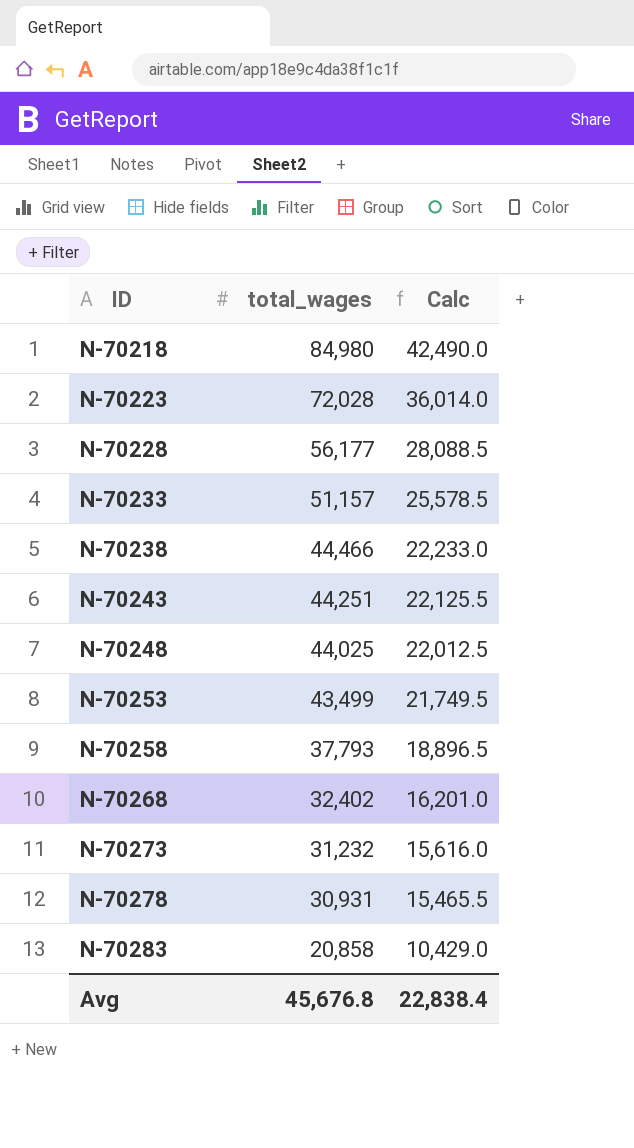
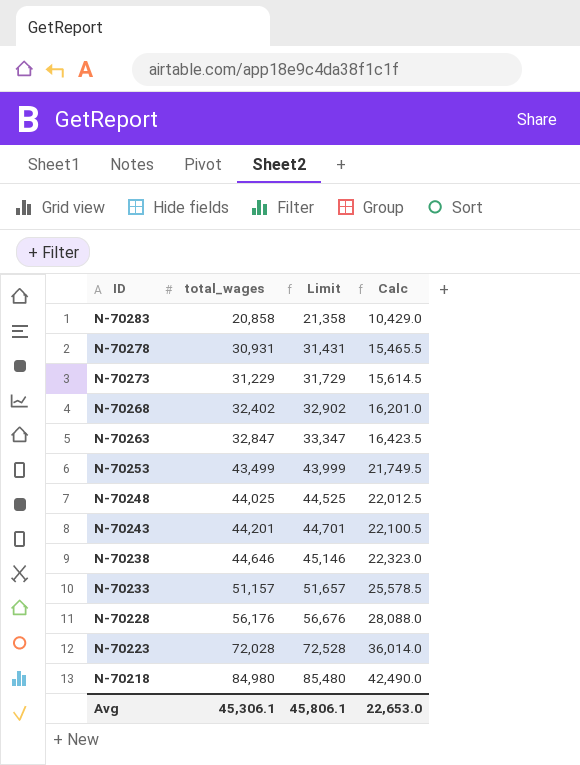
row order: ID ascending -> ID descending
column Limit | formula: none -> [total_wages] + 500
row N-70258: 37,793 | 18,896.5 -> none
N-70273 | total_wages: 31,232 -> 31,229
N-70273 | Calc: 15,616.0 -> 15,614.5
row N-70263: none -> 32,847 | 33,347 | 16,423.5
N-70243 | total_wages: 44,251 -> 44,201
N-70243 | Calc: 22,125.5 -> 22,100.5
N-70238 | total_wages: 44,466 -> 44,646
N-70238 | Calc: 22,233.0 -> 22,323.0
N-70228 | total_wages: 56,177 -> 56,176
N-70228 | Calc: 28,088.5 -> 28,088.0
Avg | total_wages: 45,676.8 -> 45,306.1
Avg | Calc: 22,838.4 -> 22,653.0

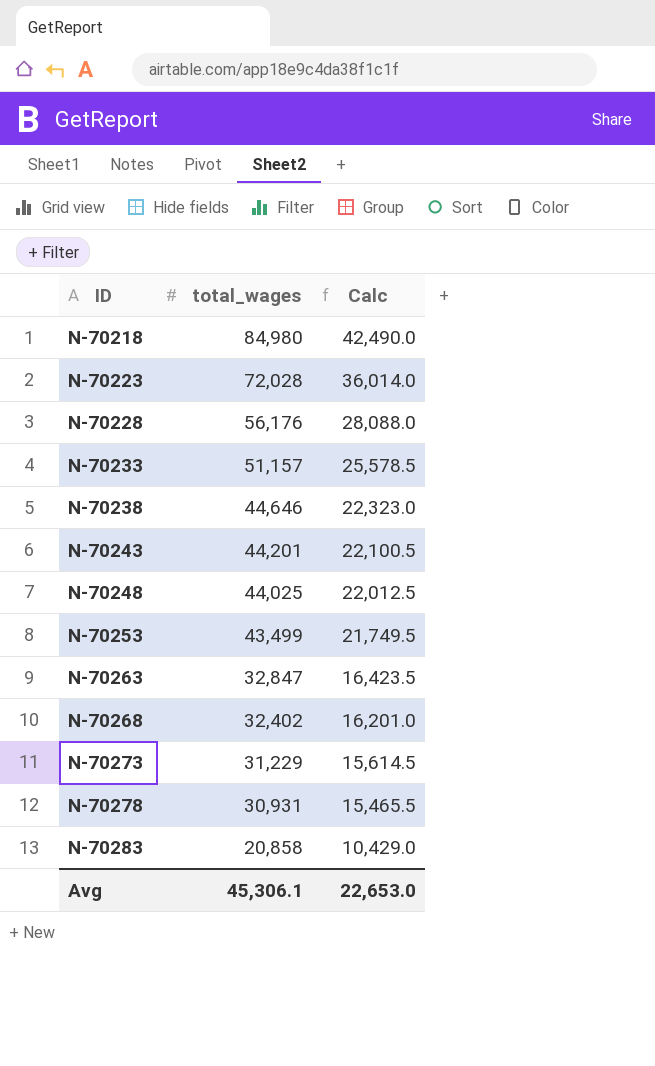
row order: ID descending -> ID ascending
column Limit | formula: [total_wages] + 500 -> none

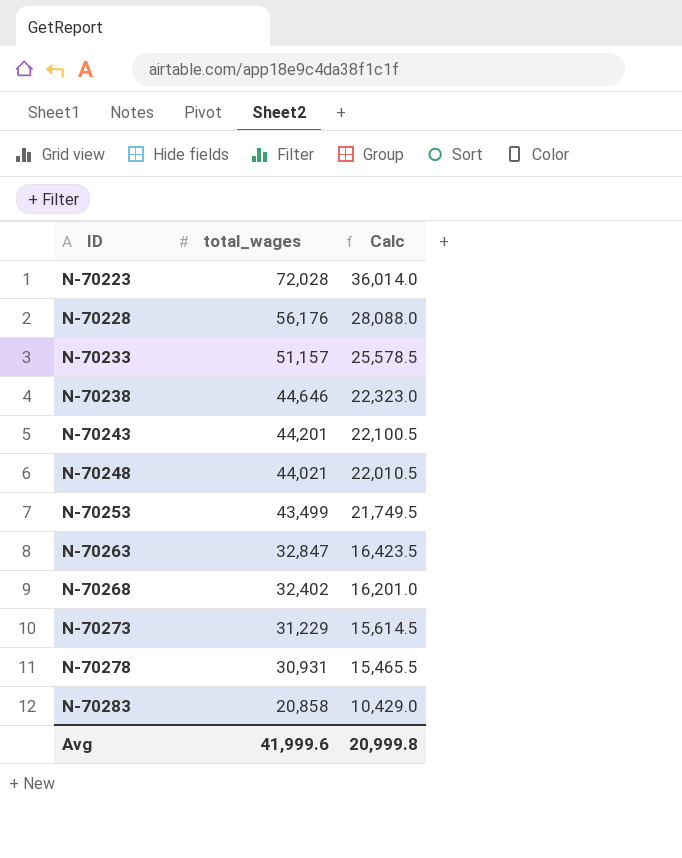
row N-70218: 84,980 | 42,490.0 -> none
N-70248 | total_wages: 44,025 -> 44,021
N-70248 | Calc: 22,012.5 -> 22,010.5
Avg | total_wages: 45,306.1 -> 41,999.6
Avg | Calc: 22,653.0 -> 20,999.8

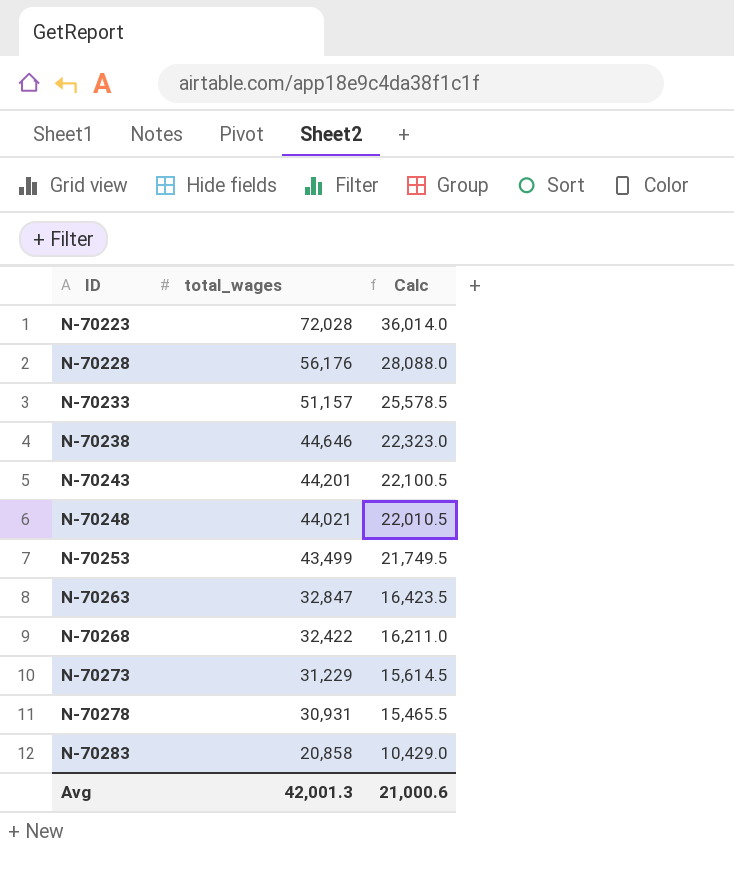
N-70268 | total_wages: 32,402 -> 32,422
N-70268 | Calc: 16,201.0 -> 16,211.0
Avg | total_wages: 41,999.6 -> 42,001.3
Avg | Calc: 20,999.8 -> 21,000.6

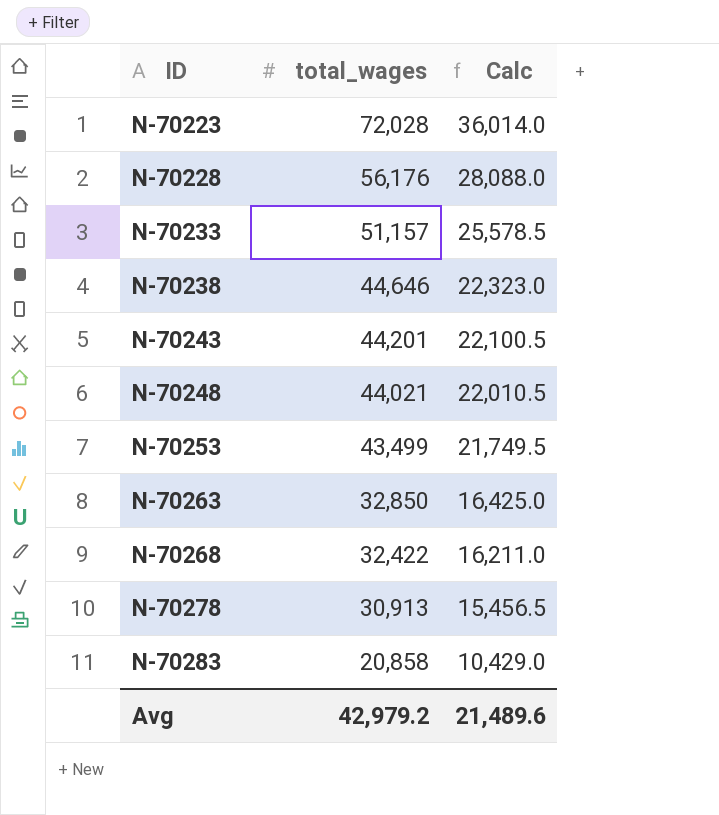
row N-70273: 31,229 | 15,614.5 -> none
N-70263 | total_wages: 32,847 -> 32,850
N-70263 | Calc: 16,423.5 -> 16,425.0
N-70278 | total_wages: 30,931 -> 30,913
N-70278 | Calc: 15,465.5 -> 15,456.5
Avg | total_wages: 42,001.3 -> 42,979.2
Avg | Calc: 21,000.6 -> 21,489.6

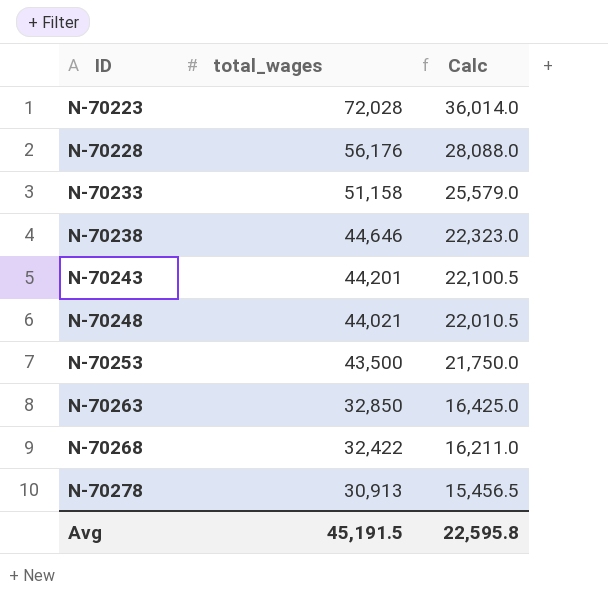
row N-70283: 20,858 | 10,429.0 -> none
N-70233 | total_wages: 51,157 -> 51,158
N-70233 | Calc: 25,578.5 -> 25,579.0
N-70253 | total_wages: 43,499 -> 43,500
N-70253 | Calc: 21,749.5 -> 21,750.0
Avg | total_wages: 42,979.2 -> 45,191.5
Avg | Calc: 21,489.6 -> 22,595.8

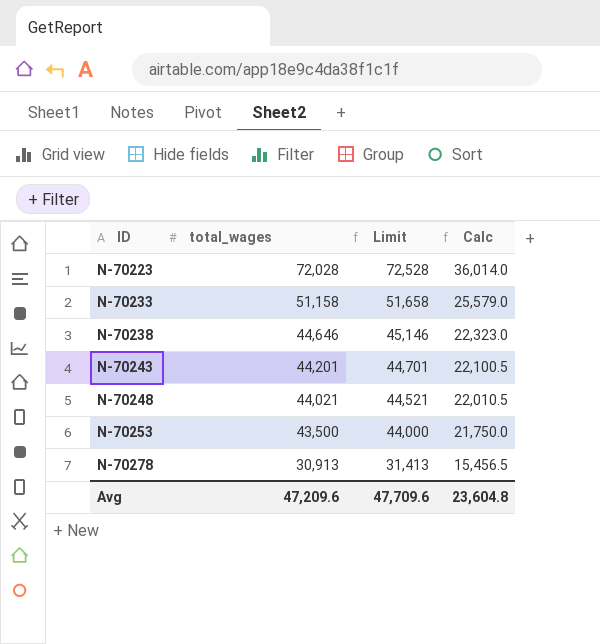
column Limit | formula: none -> [total_wages] + 500
row N-70228: 56,176 | 28,088.0 -> none
row N-70263: 32,850 | 16,425.0 -> none
row N-70268: 32,422 | 16,211.0 -> none
Avg | total_wages: 45,191.5 -> 47,209.6
Avg | Calc: 22,595.8 -> 23,604.8

